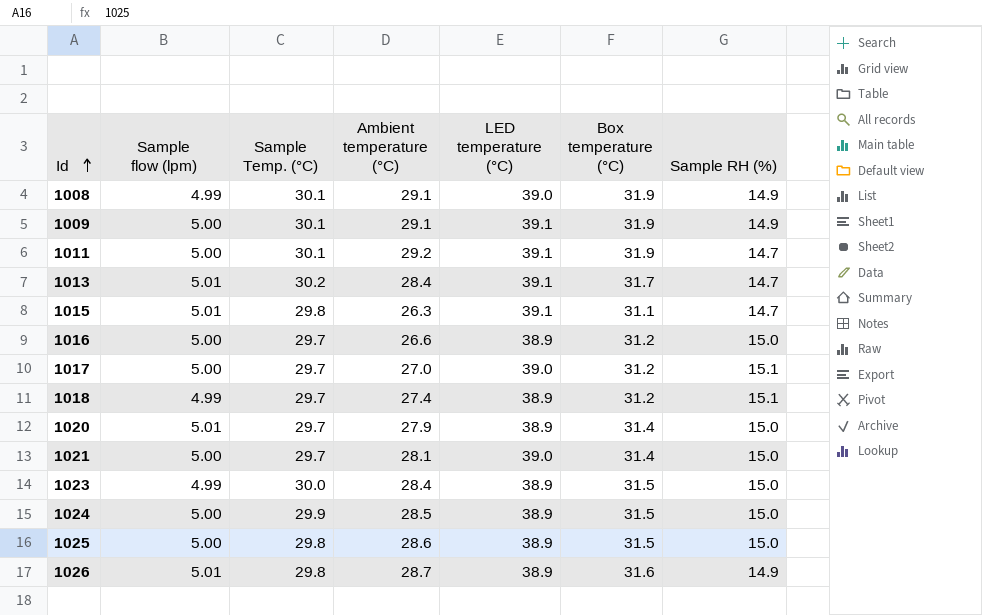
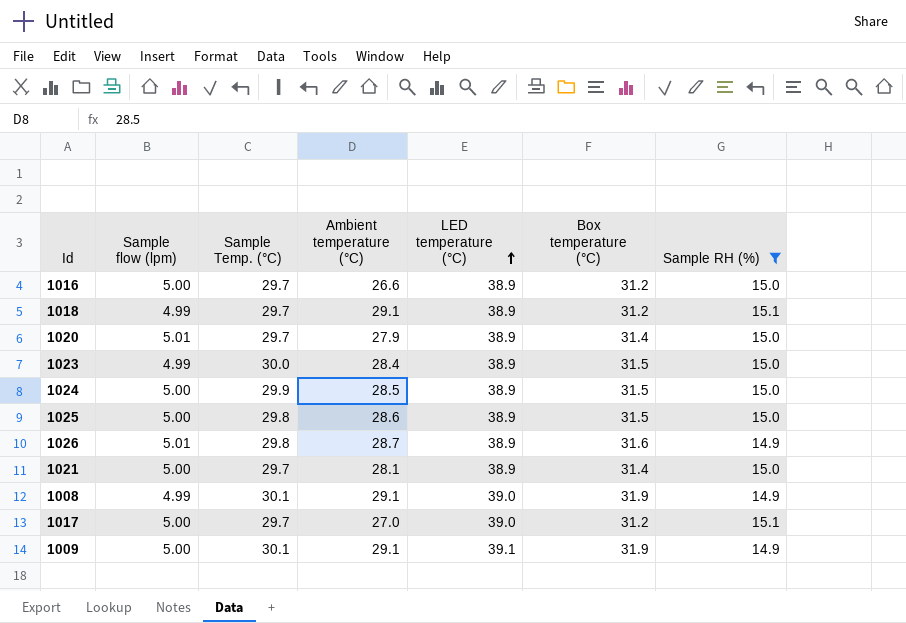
filter: none -> Sample RH (%) != 14.7
row order: Id ascending -> LED temperature (°C) ascending
1018 | Ambient temperature (°C): 27.4 -> 29.1
1021 | LED temperature (°C): 39.0 -> 38.9

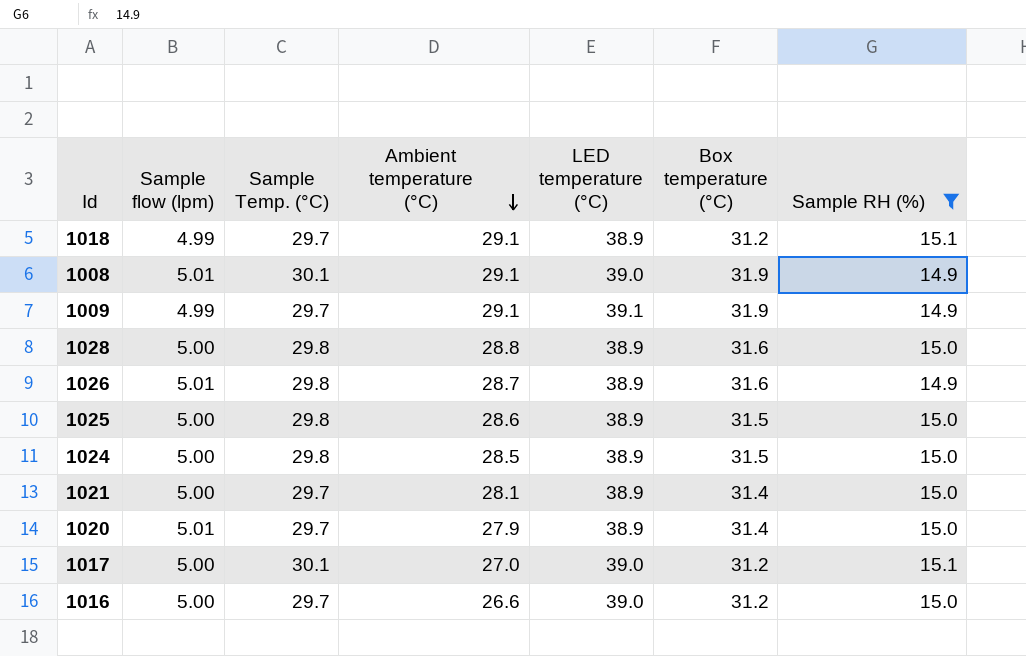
row order: LED temperature (°C) ascending -> Ambient temperature (°C) descending
row 1023: 4.99 | 30.0 | 28.4 | 38.9 | 31.5 | 15.0 -> none
1008 | Sample flow (lpm): 4.99 -> 5.01
1009 | Sample flow (lpm): 5.00 -> 4.99
1009 | Sample Temp. (°C): 30.1 -> 29.7
row 1028: none -> 5.00 | 29.8 | 28.8 | 38.9 | 31.6 | 15.0
1024 | Sample Temp. (°C): 29.9 -> 29.8
1017 | Sample Temp. (°C): 29.7 -> 30.1
1016 | LED temperature (°C): 38.9 -> 39.0

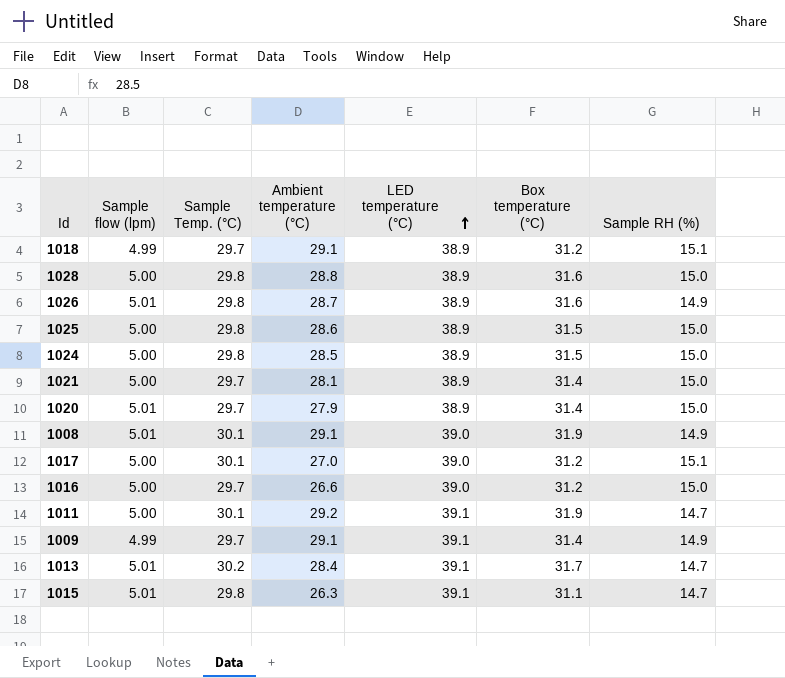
filter: Sample RH (%) != 14.7 -> none
row order: Ambient temperature (°C) descending -> LED temperature (°C) ascending
1009 | Box temperature (°C): 31.9 -> 31.4

